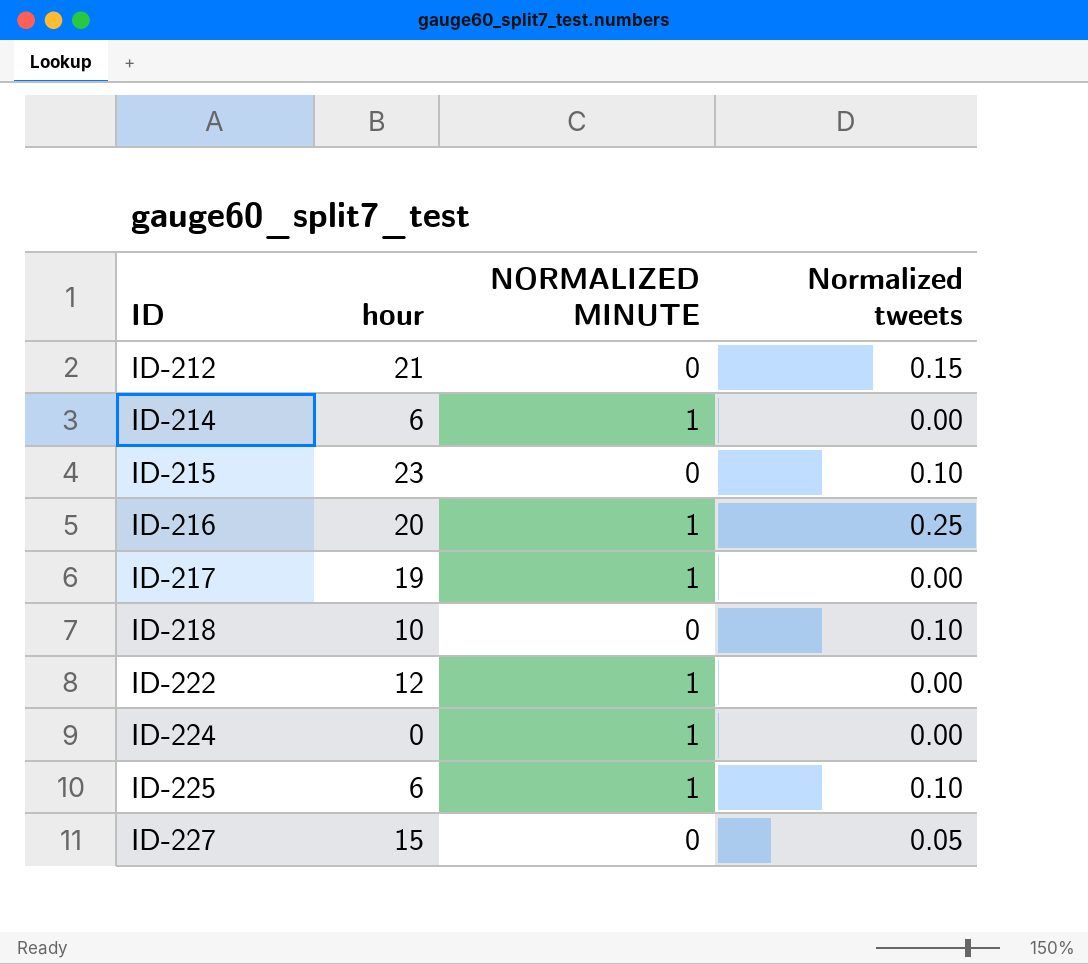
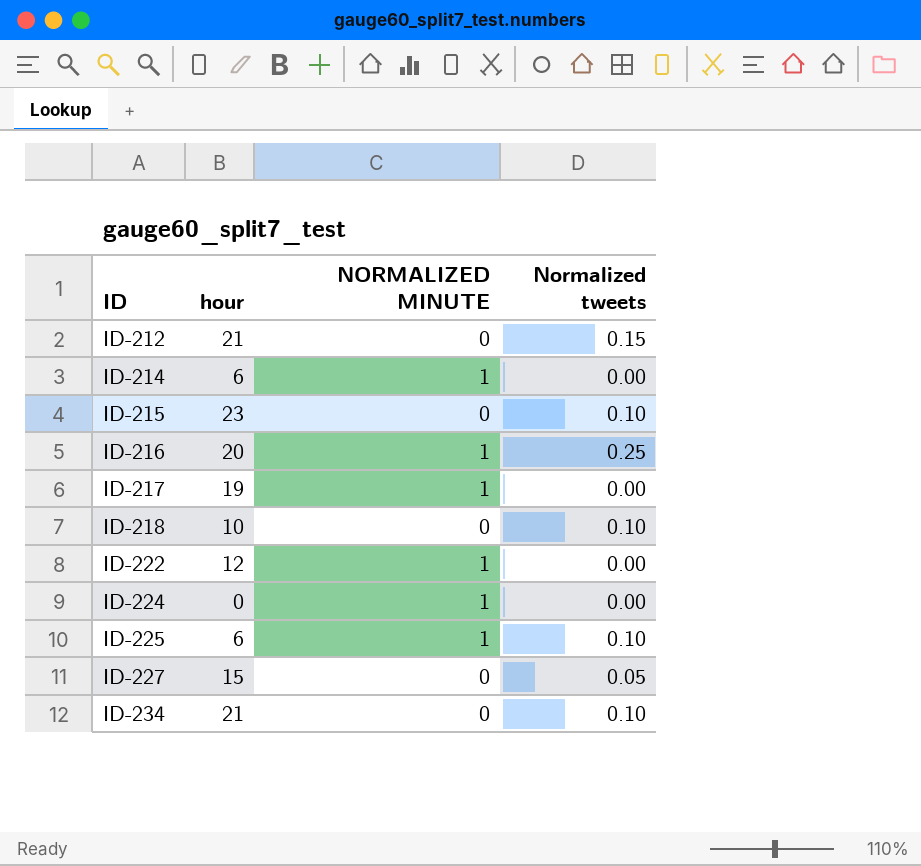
row ID-234: none -> 21 | 0 | 0.10

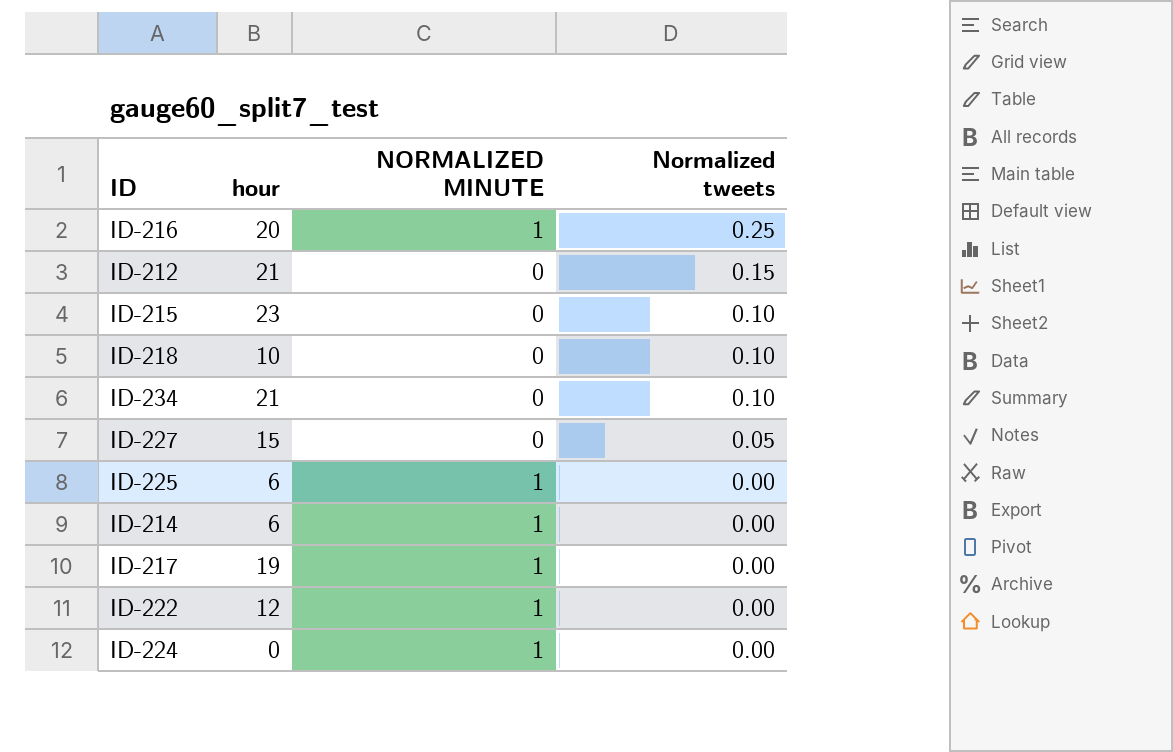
row order: ID ascending -> Normalized tweets descending
ID-225 | Normalized tweets: 0.10 -> 0.00

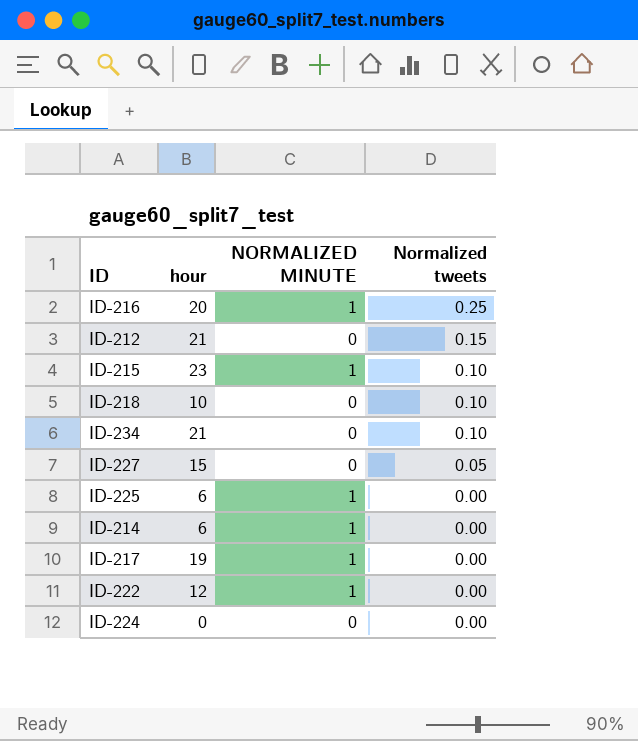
ID-215 | NORMALIZED MINUTE: 0 -> 1
ID-224 | NORMALIZED MINUTE: 1 -> 0

